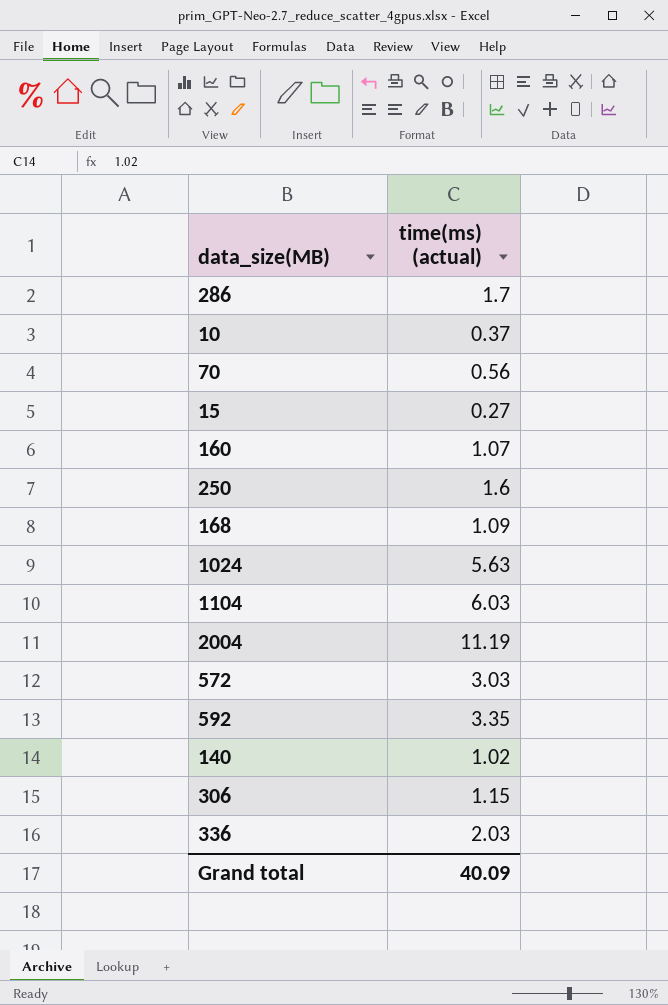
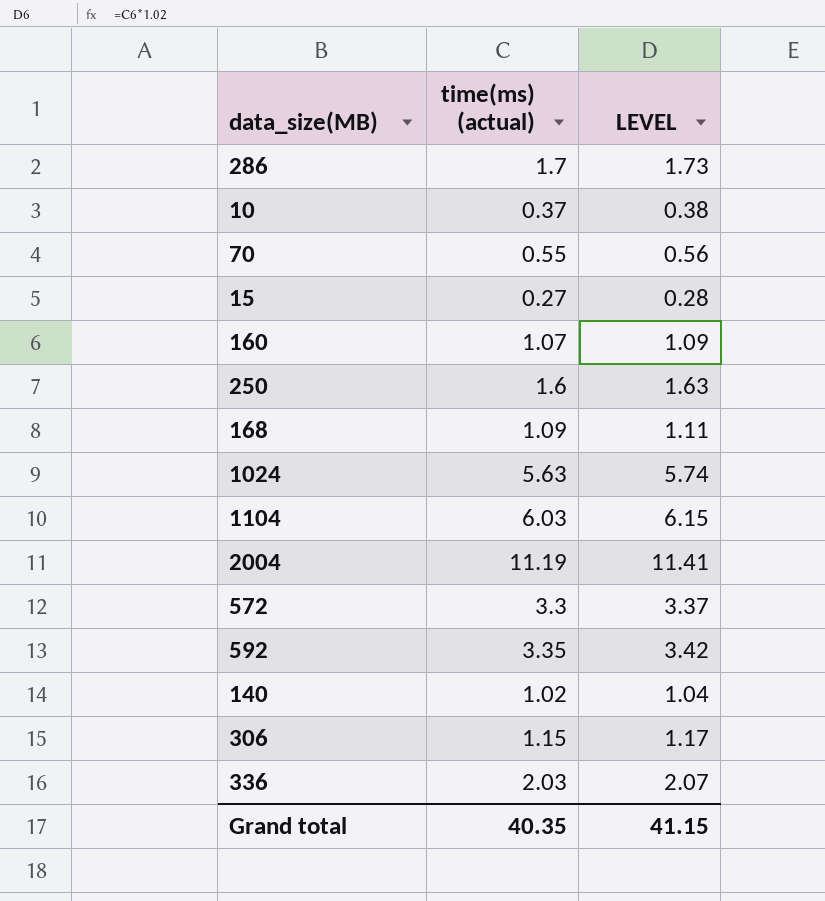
column LEVEL | formula: none -> [time(ms) (actual)] * 1.02
70 | time(ms) (actual): 0.56 -> 0.55
572 | time(ms) (actual): 3.03 -> 3.3
Grand total | time(ms) (actual): 40.09 -> 40.35

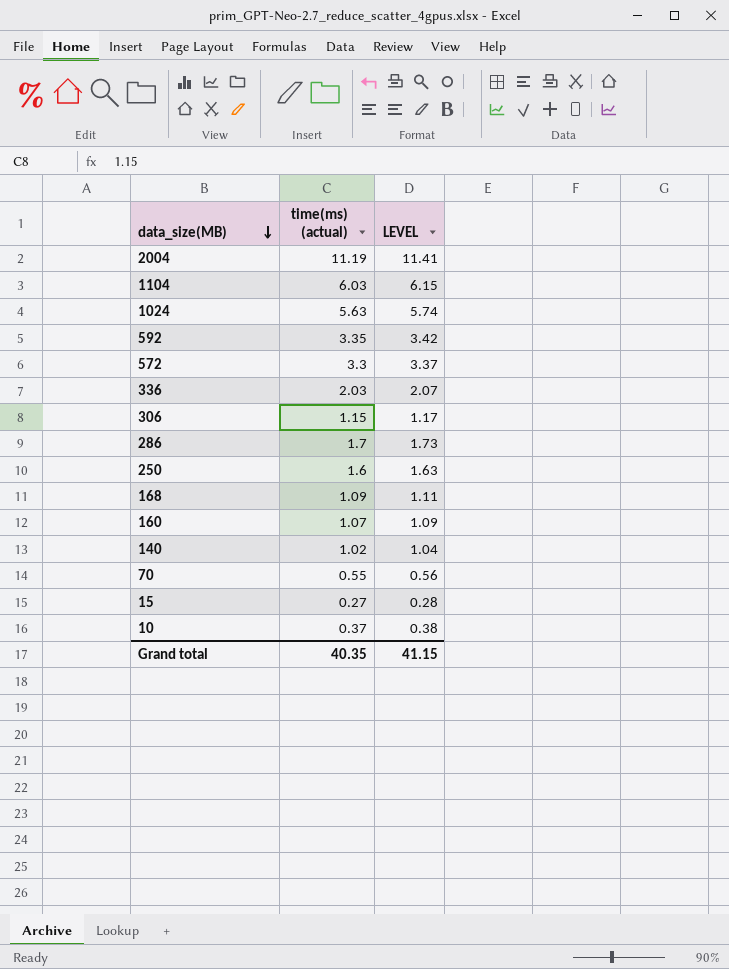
row order: none -> data_size(MB) descending

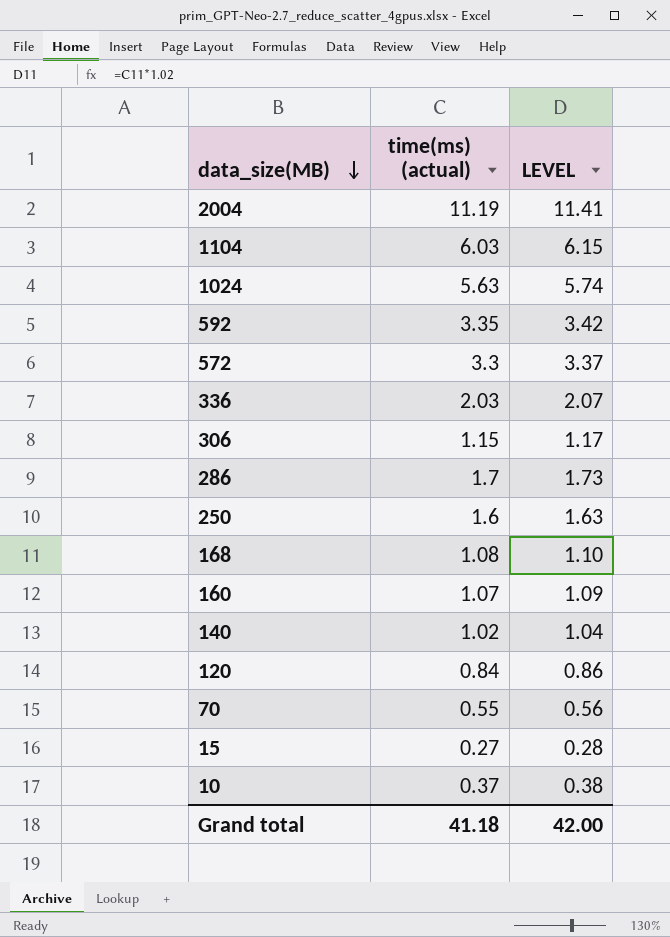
168 | time(ms) (actual): 1.09 -> 1.08
168 | LEVEL: 1.11 -> 1.10
row 120: none -> 0.84 | 0.86
Grand total | time(ms) (actual): 40.35 -> 41.18
Grand total | LEVEL: 41.15 -> 42.00

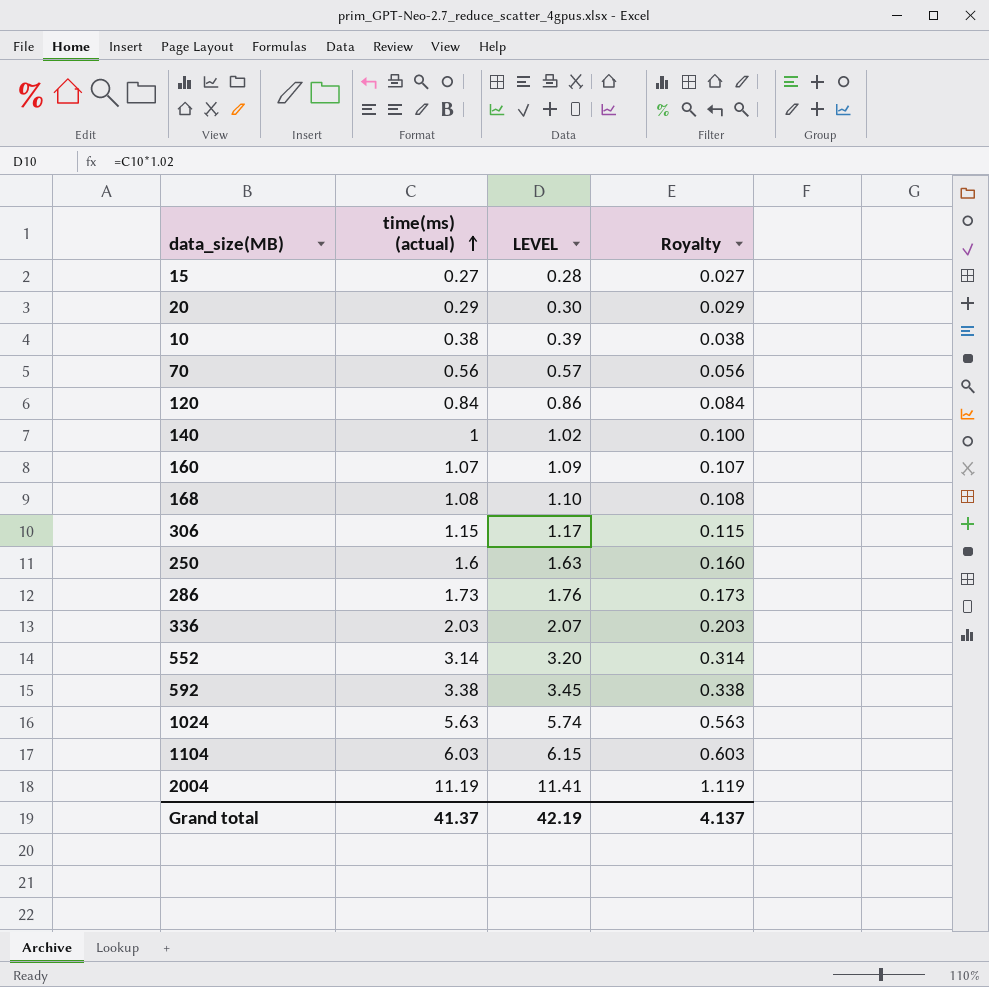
row order: data_size(MB) descending -> time(ms) (actual) ascending
column Royalty | formula: none -> [time(ms) (actual)] * 0.1
row 572: 3.3 | 3.37 -> none
row 20: none -> 0.29 | 0.30 | 0.029
10 | time(ms) (actual): 0.37 -> 0.38
10 | LEVEL: 0.38 -> 0.39
70 | time(ms) (actual): 0.55 -> 0.56
70 | LEVEL: 0.56 -> 0.57
140 | time(ms) (actual): 1.02 -> 1
140 | LEVEL: 1.04 -> 1.02
286 | time(ms) (actual): 1.7 -> 1.73
286 | LEVEL: 1.73 -> 1.76
row 552: none -> 3.14 | 3.20 | 0.314
592 | time(ms) (actual): 3.35 -> 3.38
592 | LEVEL: 3.42 -> 3.45
Grand total | time(ms) (actual): 41.18 -> 41.37
Grand total | LEVEL: 42.00 -> 42.19

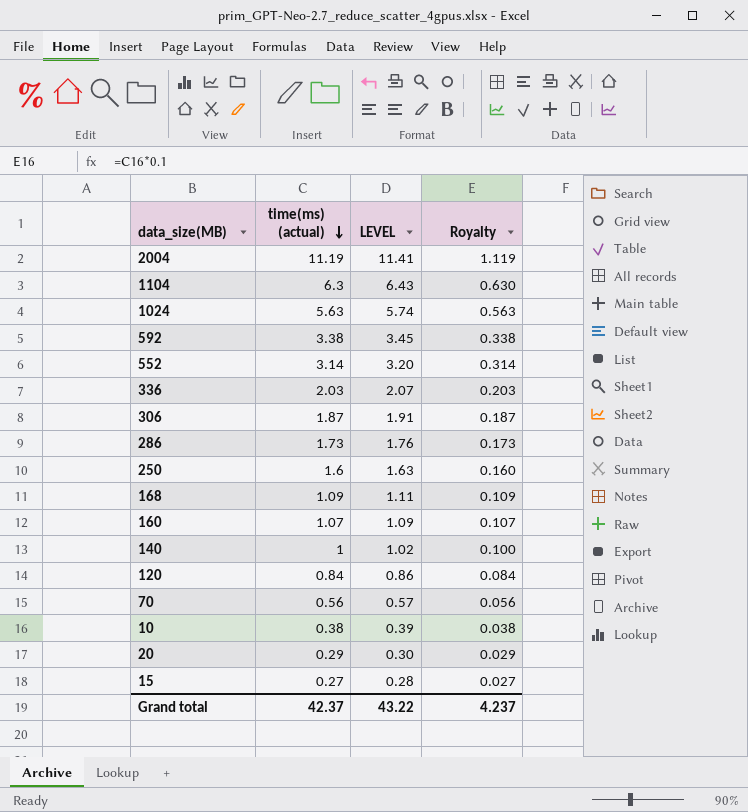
row order: time(ms) (actual) ascending -> time(ms) (actual) descending
1104 | time(ms) (actual): 6.03 -> 6.3
1104 | LEVEL: 6.15 -> 6.43
1104 | Royalty: 0.603 -> 0.630
306 | time(ms) (actual): 1.15 -> 1.87
306 | LEVEL: 1.17 -> 1.91
306 | Royalty: 0.115 -> 0.187
168 | time(ms) (actual): 1.08 -> 1.09
168 | LEVEL: 1.10 -> 1.11
168 | Royalty: 0.108 -> 0.109
Grand total | time(ms) (actual): 41.37 -> 42.37
Grand total | LEVEL: 42.19 -> 43.22
Grand total | Royalty: 4.137 -> 4.237

